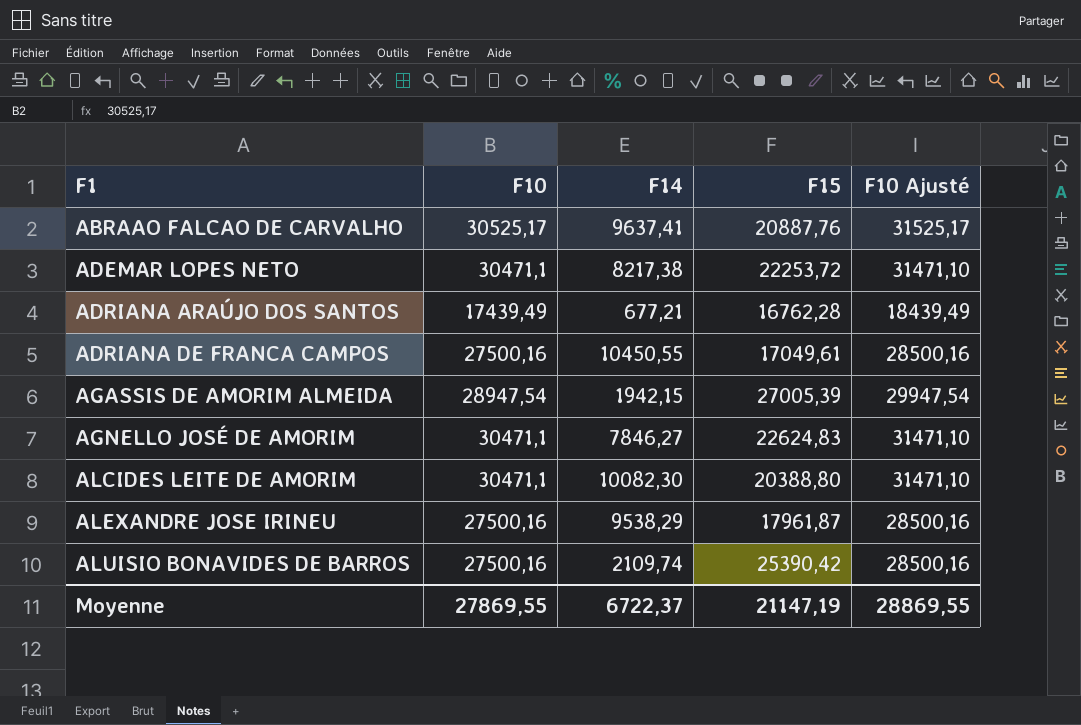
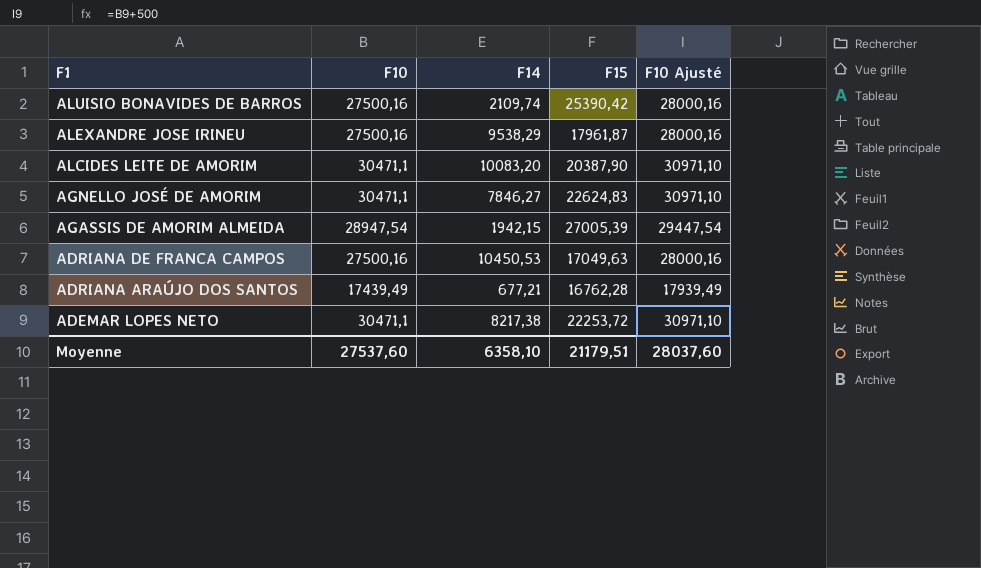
row order: F1 ascending -> F1 descending
column F10 Ajusté | formula: [F10] + 1000 -> [F10] + 500
row ABRAAO FALCAO DE CARVALHO: 30525,17 | 9637,41 | 20887,76 | 31525,17 -> none
ALCIDES LEITE DE AMORIM | F14: 10082,30 -> 10083,20
ALCIDES LEITE DE AMORIM | F15: 20388,80 -> 20387,90
ADRIANA DE FRANCA CAMPOS | F14: 10450,55 -> 10450,53
ADRIANA DE FRANCA CAMPOS | F15: 17049,61 -> 17049,63
Moyenne | F10: 27869,55 -> 27537,60
Moyenne | F14: 6722,37 -> 6358,10
Moyenne | F15: 21147,19 -> 21179,51
Moyenne | F10 Ajusté: 28869,55 -> 28037,60

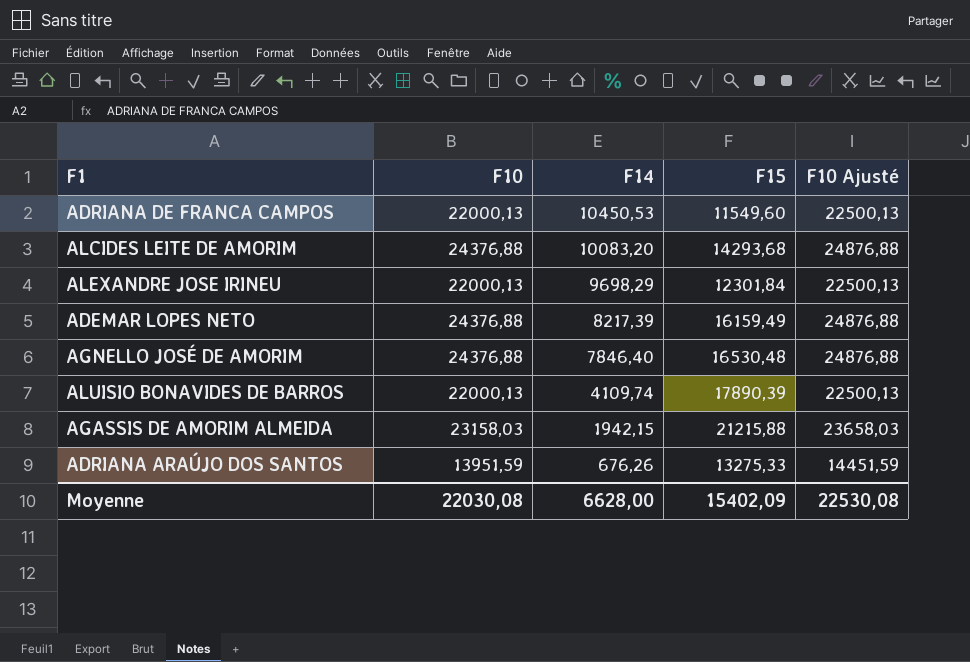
row order: F1 descending -> F14 descending
ADRIANA DE FRANCA CAMPOS | F10: 27500,16 -> 22000,13
ADRIANA DE FRANCA CAMPOS | F15: 17049,63 -> 11549,60
ADRIANA DE FRANCA CAMPOS | F10 Ajusté: 28000,16 -> 22500,13
ALCIDES LEITE DE AMORIM | F10: 30471,1 -> 24376,88
ALCIDES LEITE DE AMORIM | F15: 20387,90 -> 14293,68
ALCIDES LEITE DE AMORIM | F10 Ajusté: 30971,10 -> 24876,88
ALEXANDRE JOSE IRINEU | F10: 27500,16 -> 22000,13
ALEXANDRE JOSE IRINEU | F14: 9538,29 -> 9698,29
ALEXANDRE JOSE IRINEU | F15: 17961,87 -> 12301,84
ALEXANDRE JOSE IRINEU | F10 Ajusté: 28000,16 -> 22500,13
ADEMAR LOPES NETO | F10: 30471,1 -> 24376,88
ADEMAR LOPES NETO | F14: 8217,38 -> 8217,39
ADEMAR LOPES NETO | F15: 22253,72 -> 16159,49
ADEMAR LOPES NETO | F10 Ajusté: 30971,10 -> 24876,88
AGNELLO JOSÉ DE AMORIM | F10: 30471,1 -> 24376,88
AGNELLO JOSÉ DE AMORIM | F14: 7846,27 -> 7846,40
AGNELLO JOSÉ DE AMORIM | F15: 22624,83 -> 16530,48
AGNELLO JOSÉ DE AMORIM | F10 Ajusté: 30971,10 -> 24876,88
ALUISIO BONAVIDES DE BARROS | F10: 27500,16 -> 22000,13
ALUISIO BONAVIDES DE BARROS | F14: 2109,74 -> 4109,74
ALUISIO BONAVIDES DE BARROS | F15: 25390,42 -> 17890,39
ALUISIO BONAVIDES DE BARROS | F10 Ajusté: 28000,16 -> 22500,13
AGASSIS DE AMORIM ALMEIDA | F10: 28947,54 -> 23158,03
AGASSIS DE AMORIM ALMEIDA | F15: 27005,39 -> 21215,88
AGASSIS DE AMORIM ALMEIDA | F10 Ajusté: 29447,54 -> 23658,03
ADRIANA ARAÚJO DOS SANTOS | F10: 17439,49 -> 13951,59
ADRIANA ARAÚJO DOS SANTOS | F14: 677,21 -> 676,26
ADRIANA ARAÚJO DOS SANTOS | F15: 16762,28 -> 13275,33
ADRIANA ARAÚJO DOS SANTOS | F10 Ajusté: 17939,49 -> 14451,59
Moyenne | F10: 27537,60 -> 22030,08
Moyenne | F14: 6358,10 -> 6628,00
Moyenne | F15: 21179,51 -> 15402,09
Moyenne | F10 Ajusté: 28037,60 -> 22530,08

